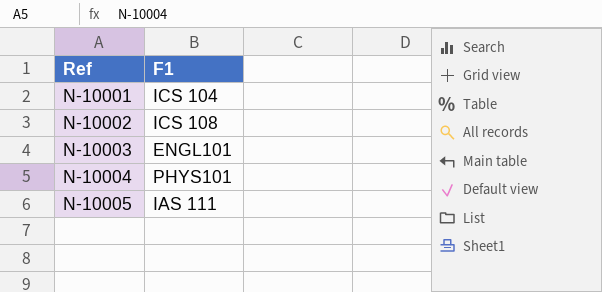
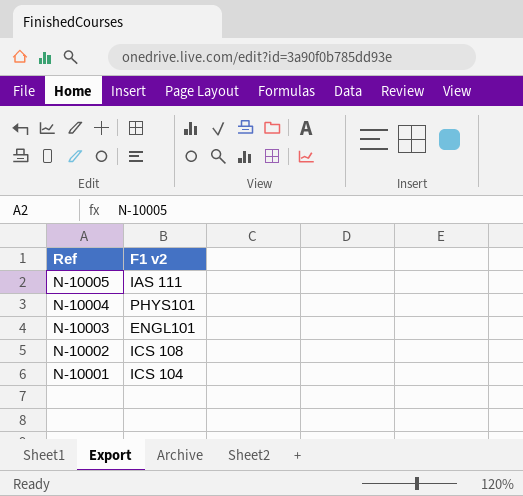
row order: Ref ascending -> Ref descending
column name: F1 -> F1 v2

